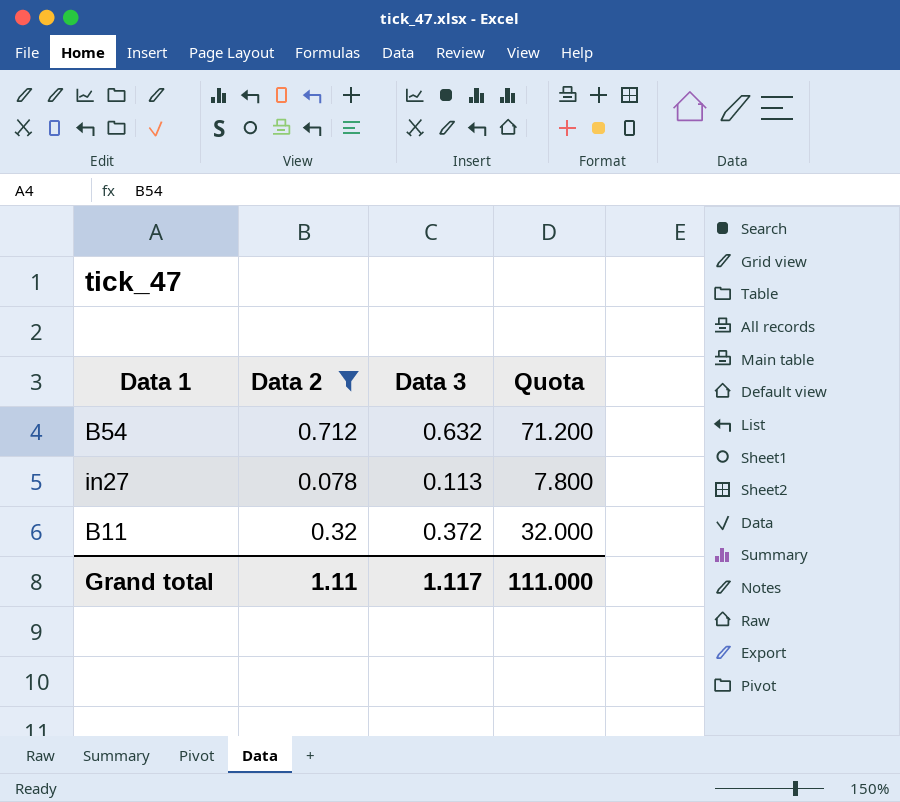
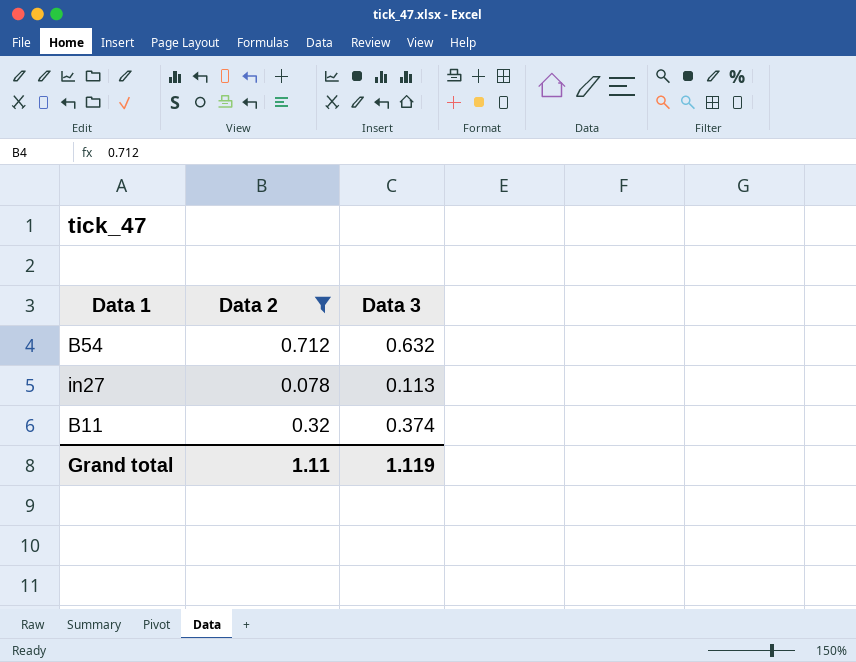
column Quota | formula: [Data 2] * 100 -> none
B11 | Data 3: 0.372 -> 0.374
Grand total | Data 3: 1.117 -> 1.119

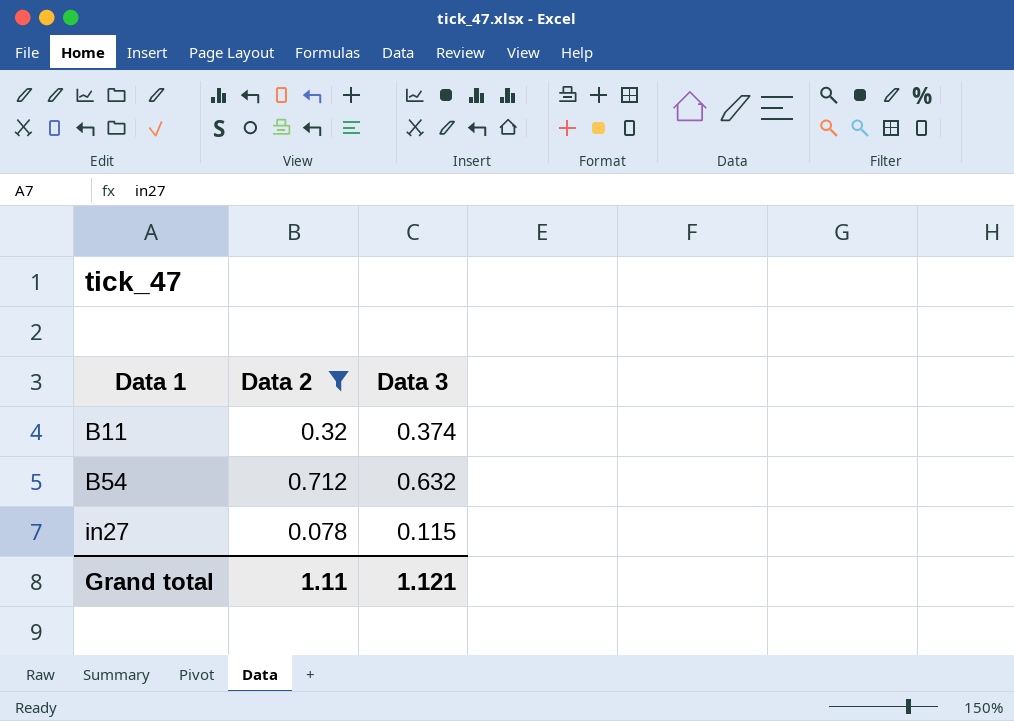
row order: none -> Data 1 ascending
in27 | Data 3: 0.113 -> 0.115
Grand total | Data 3: 1.119 -> 1.121

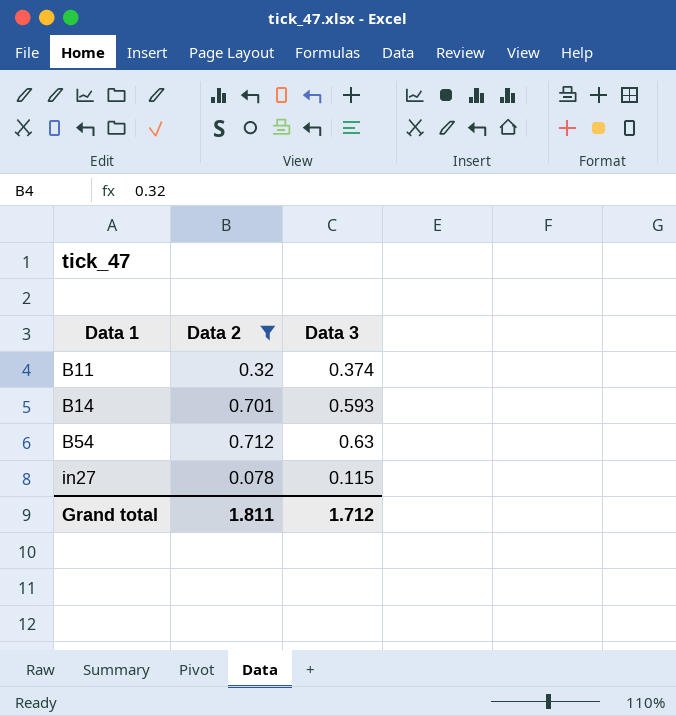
row B14: none -> 0.701 | 0.593
B54 | Data 3: 0.632 -> 0.63
Grand total | Data 2: 1.11 -> 1.811
Grand total | Data 3: 1.121 -> 1.712

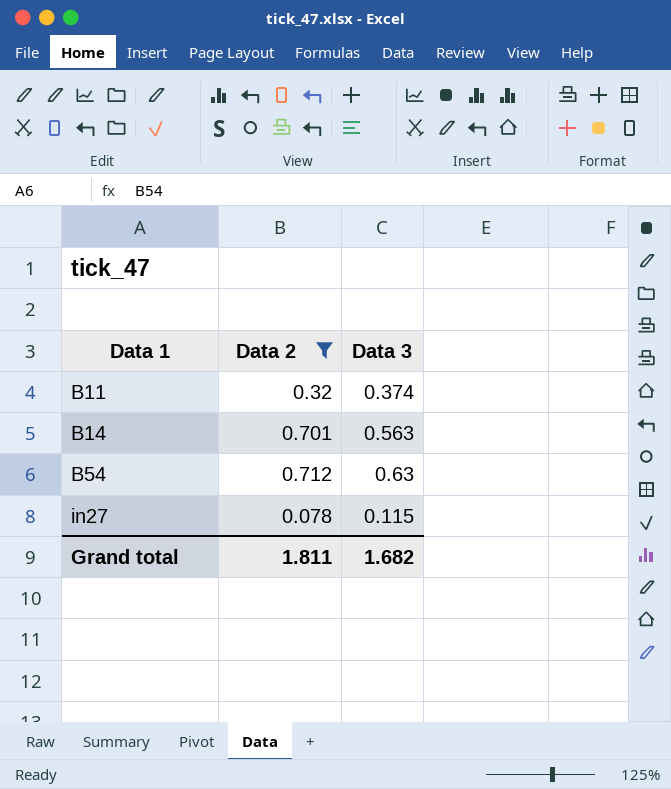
B14 | Data 3: 0.593 -> 0.563
Grand total | Data 3: 1.712 -> 1.682

